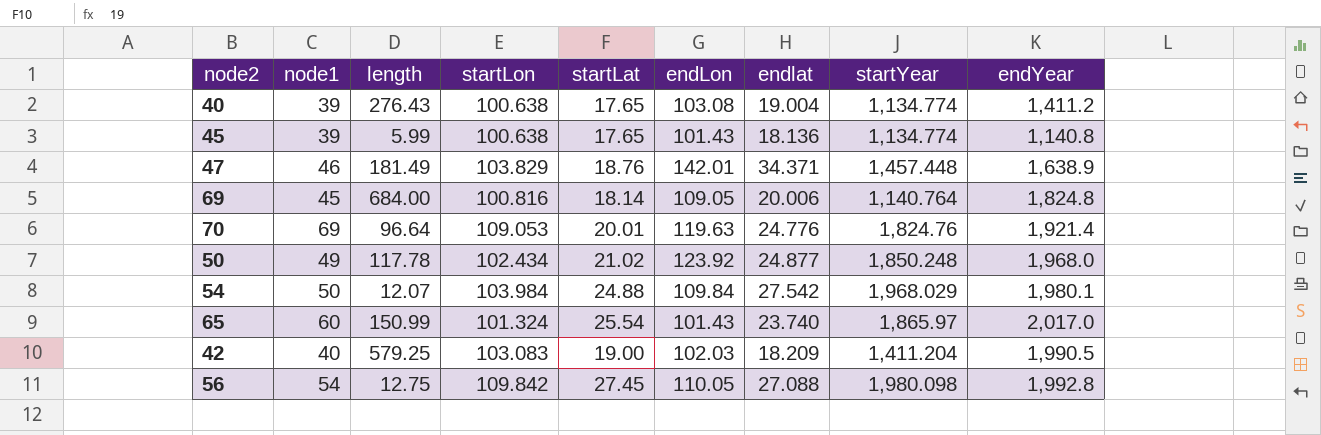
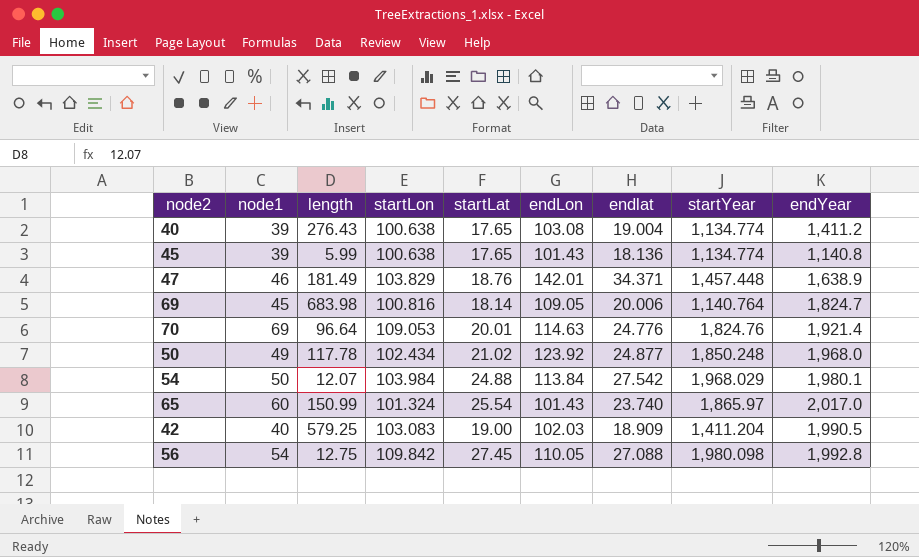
69 | length: 684.00 -> 683.98
69 | endYear: 1,824.8 -> 1,824.7
70 | endLon: 119.63 -> 114.63
54 | endLon: 109.84 -> 113.84
42 | endlat: 18.209 -> 18.909

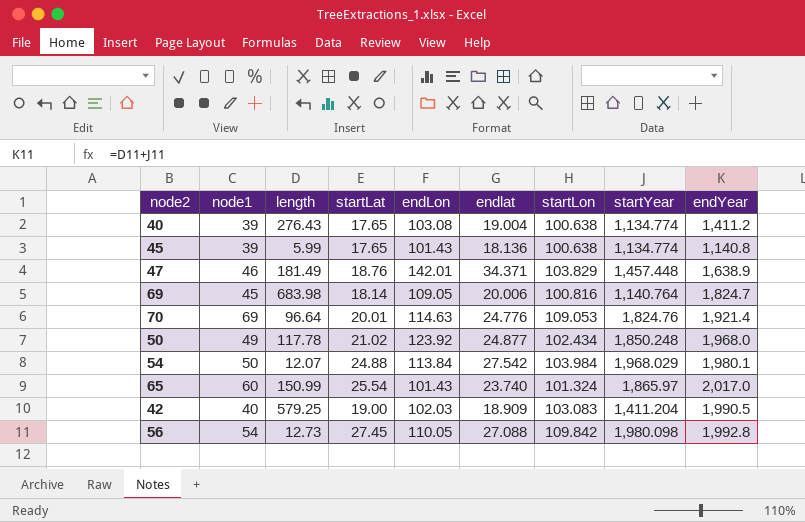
column startLon | position: 4 -> 7
56 | length: 12.75 -> 12.73

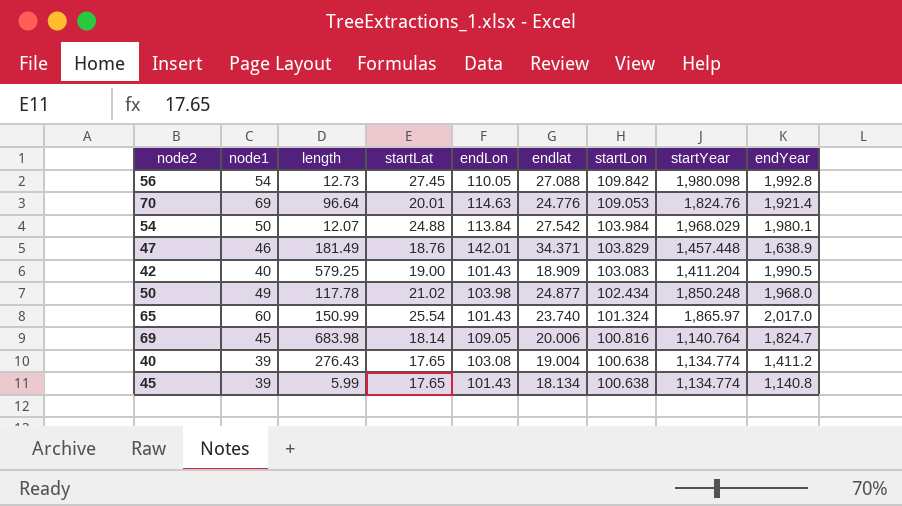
row order: none -> startLon descending
42 | endLon: 102.03 -> 101.43
50 | endLon: 123.92 -> 103.98
45 | endlat: 18.136 -> 18.134

